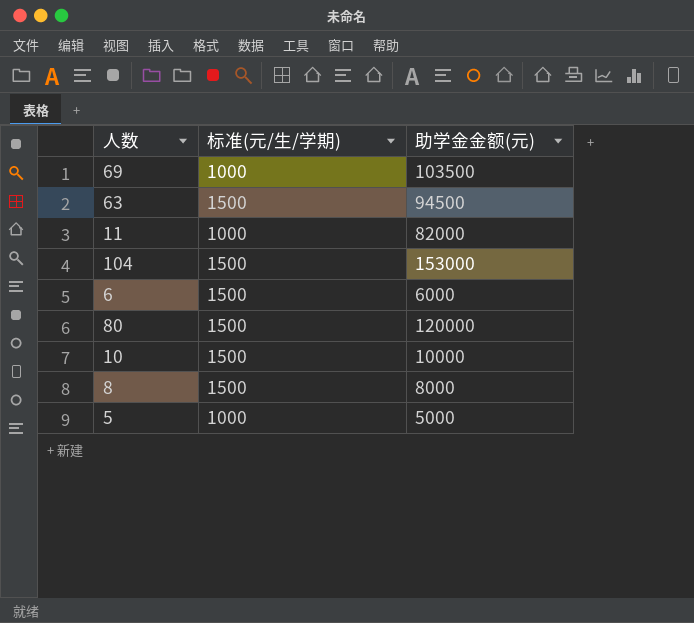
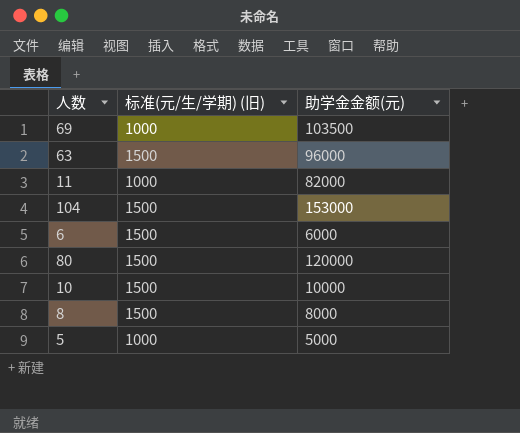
column name: 标准(元/生/学期) -> 标准(元/生/学期) (旧)
63 | 助学金金额(元): 94500 -> 96000

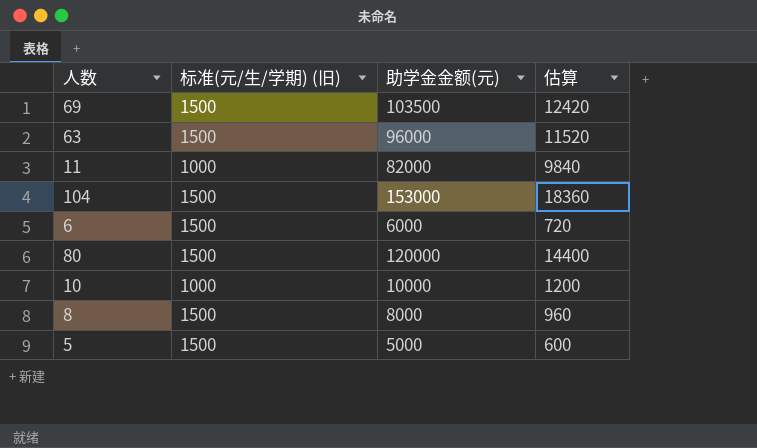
column 估算 | formula: none -> [助学金金额(元)] * 0.12
69 | 标准(元/生/学期) (旧): 1000 -> 1500
10 | 标准(元/生/学期) (旧): 1500 -> 1000
5 | 标准(元/生/学期) (旧): 1000 -> 1500

